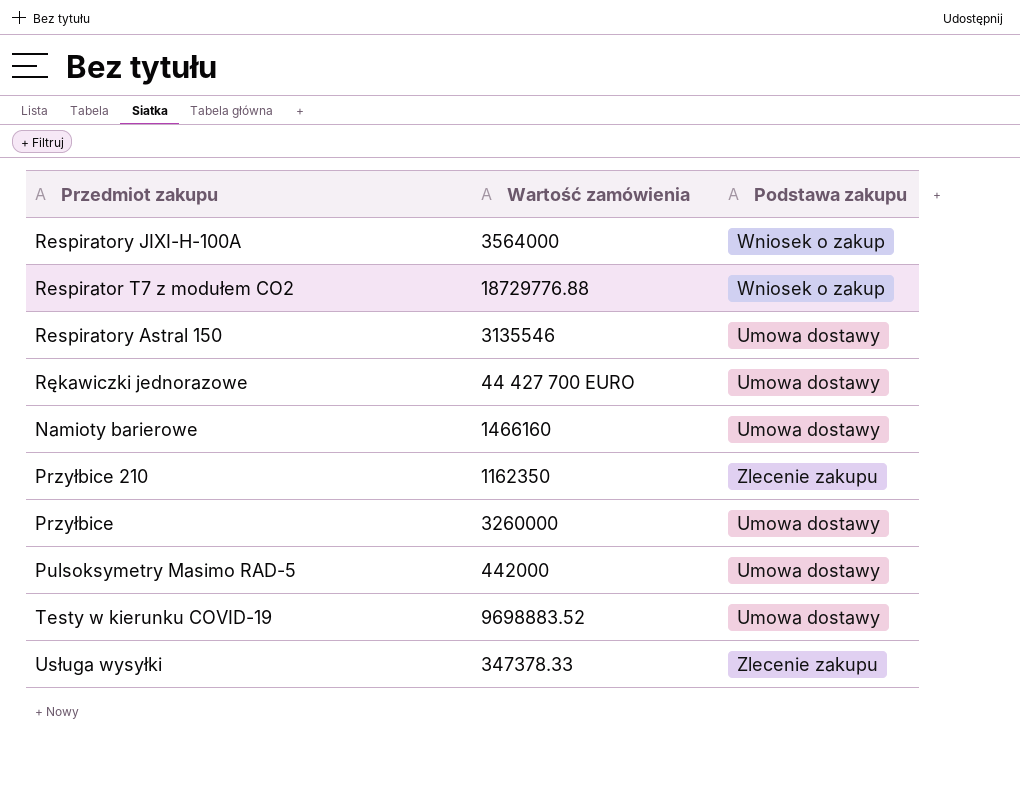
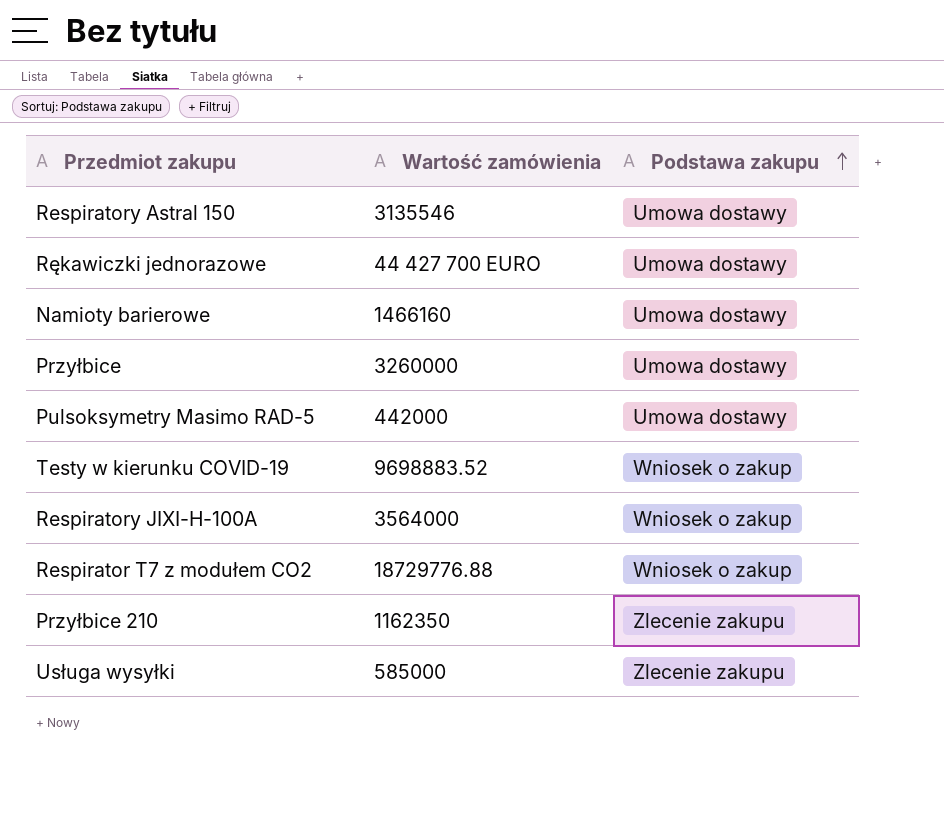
row order: none -> Podstawa zakupu ascending
Testy w kierunku COVID-19 | Podstawa zakupu: Umowa dostawy -> Wniosek o zakup
Usługa wysyłki | Wartość zamówienia: 347378.33 -> 585000

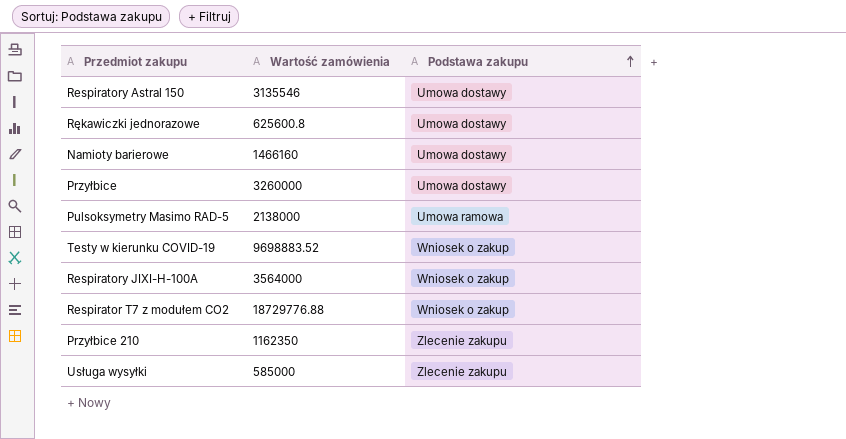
Rękawiczki jednorazowe | Wartość zamówienia: 44 427 700 EURO -> 625600.8
Pulsoksymetry Masimo RAD-5 | Wartość zamówienia: 442000 -> 2138000
Pulsoksymetry Masimo RAD-5 | Podstawa zakupu: Umowa dostawy -> Umowa ramowa

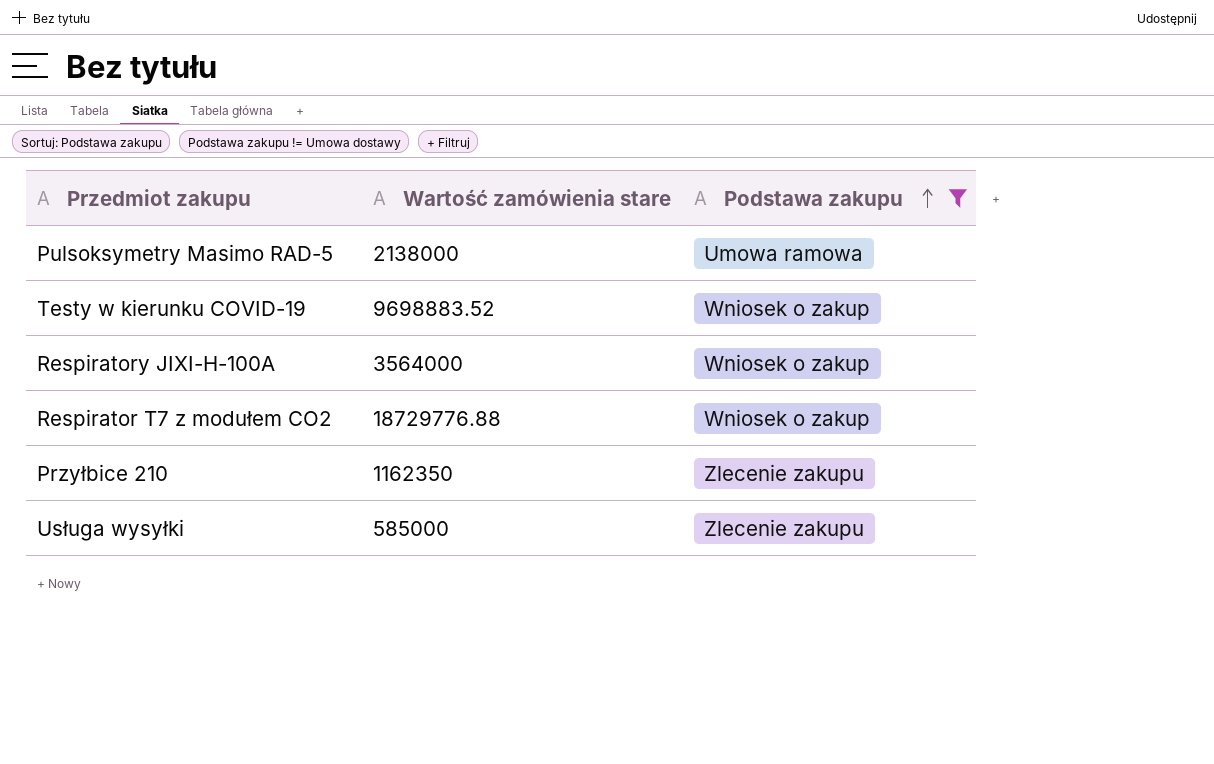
filter: none -> Podstawa zakupu != Umowa dostawy
column name: Wartość zamówienia -> Wartość zamówienia stare

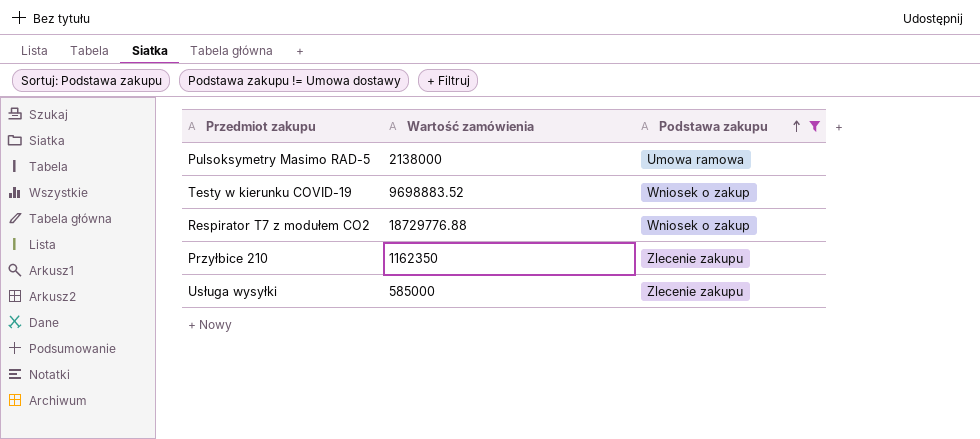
column name: Wartość zamówienia stare -> Wartość zamówienia
row Respiratory JIXI-H-100A: 3564000 | Wniosek o zakup -> none

